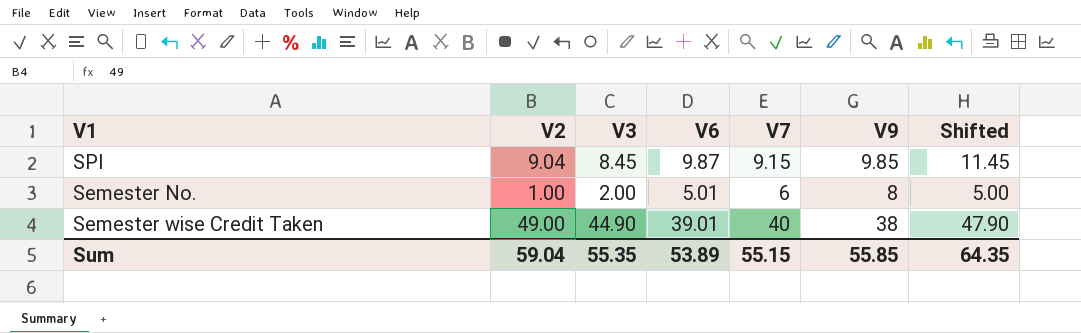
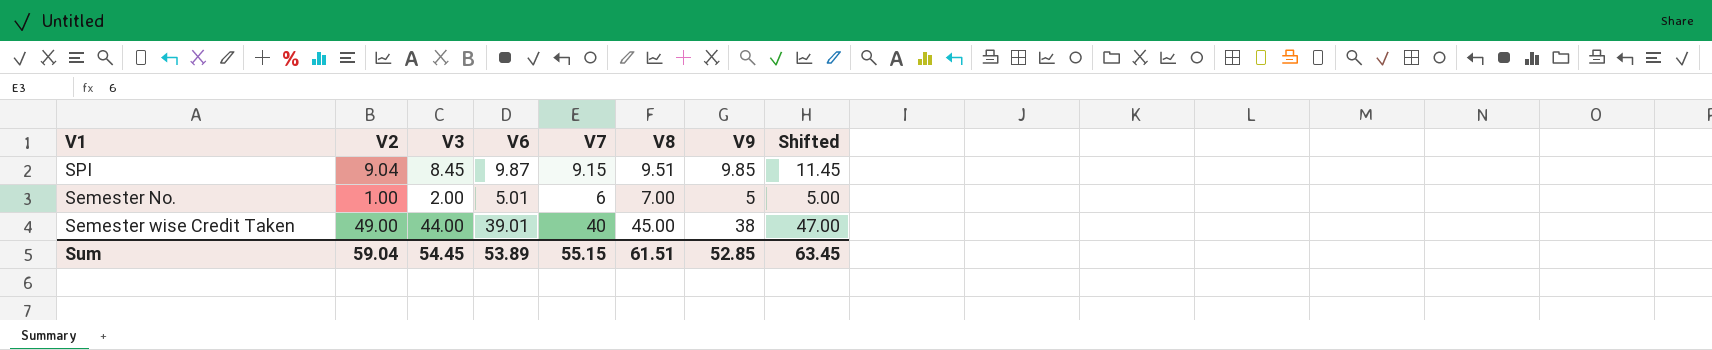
column V8 | position: none -> 6
Semester No. | V9: 8 -> 5
Semester wise Credit Taken | V3: 44.90 -> 44.00
Semester wise Credit Taken | Shifted: 47.90 -> 47.00
Sum | V3: 55.35 -> 54.45
Sum | V9: 55.85 -> 52.85
Sum | Shifted: 64.35 -> 63.45

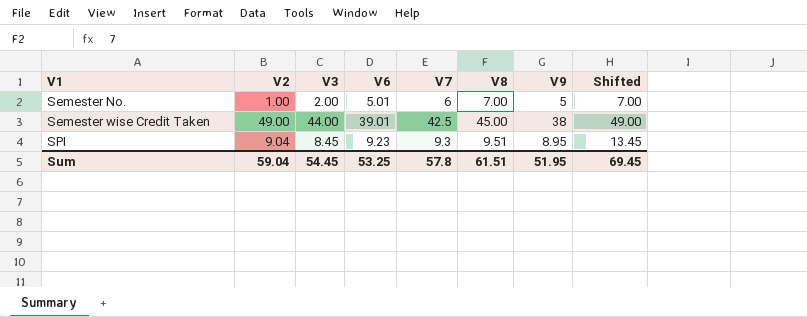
row order: none -> V1 ascending
column Shifted | formula: [V3] + 3 -> [V3] + 5
Semester wise Credit Taken | V7: 40 -> 42.5
SPI | V6: 9.87 -> 9.23
SPI | V7: 9.15 -> 9.3
SPI | V9: 9.85 -> 8.95
Sum | V6: 53.89 -> 53.25
Sum | V7: 55.15 -> 57.8
Sum | V9: 52.85 -> 51.95
Sum | Shifted: 63.45 -> 69.45

